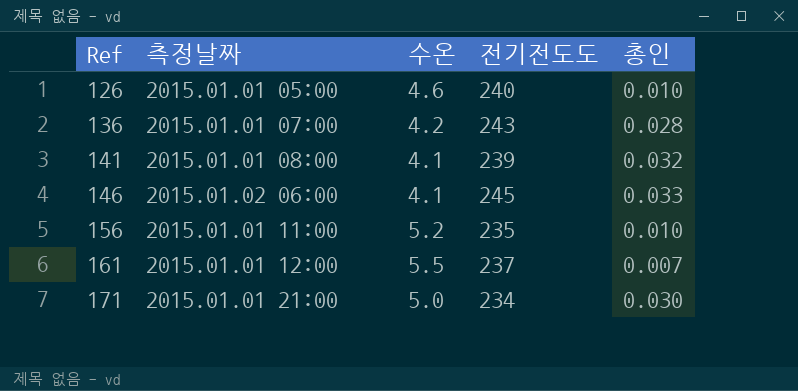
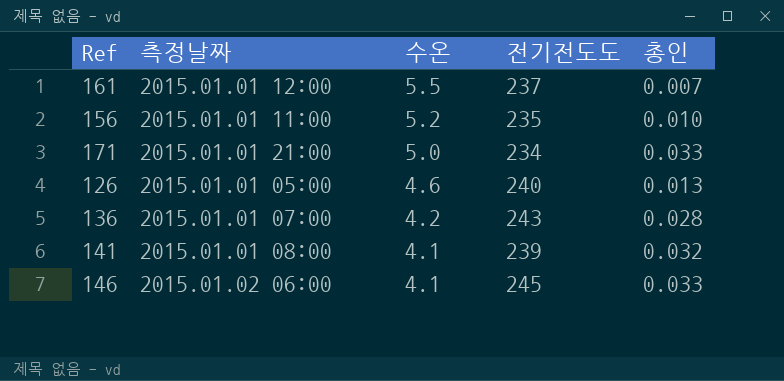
row order: Ref ascending -> 수온 descending
171 | 총인: 0.030 -> 0.033
126 | 총인: 0.010 -> 0.013

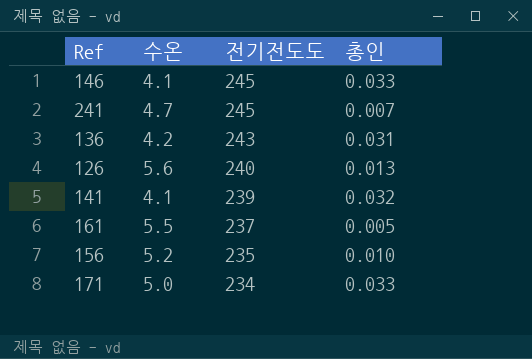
row order: 수온 descending -> 전기전도도 descending
column 측정날짜 | position: 2 -> none
row 241: none -> 4.7 | 245 | 0.007
136 | 총인: 0.028 -> 0.031
126 | 수온: 4.6 -> 5.6
161 | 총인: 0.007 -> 0.005

